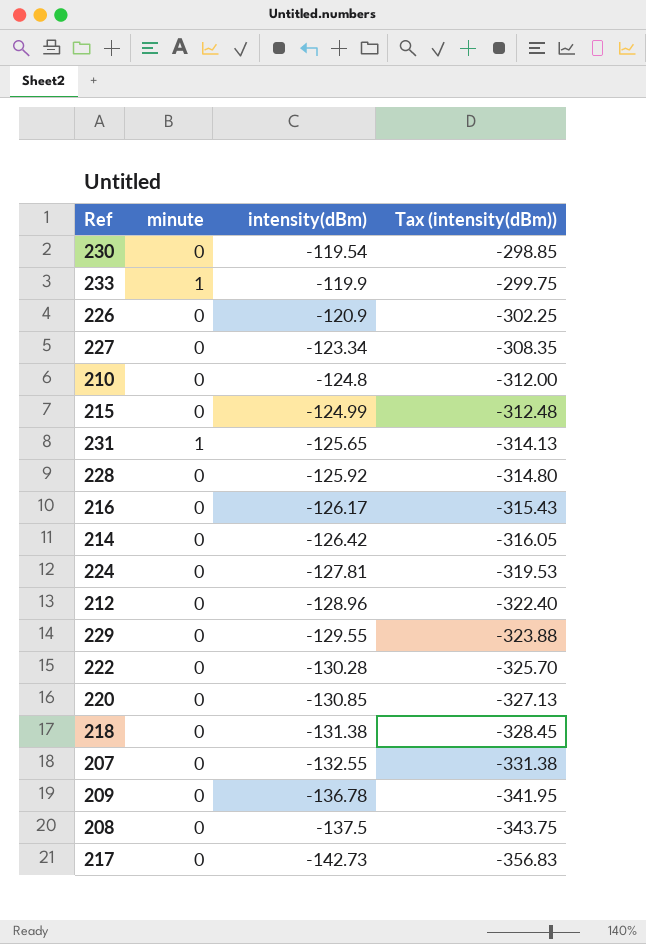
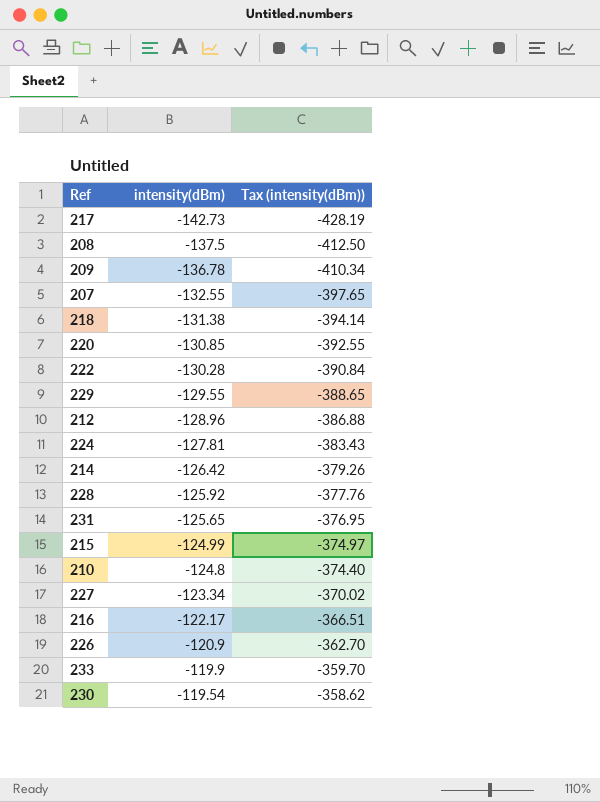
row order: intensity(dBm) descending -> intensity(dBm) ascending
column minute | position: 2 -> none
column Tax (intensity(dBm)) | formula: [intensity(dBm)] * 2.5 -> [intensity(dBm)] * 3
216 | intensity(dBm): -126.17 -> -122.17

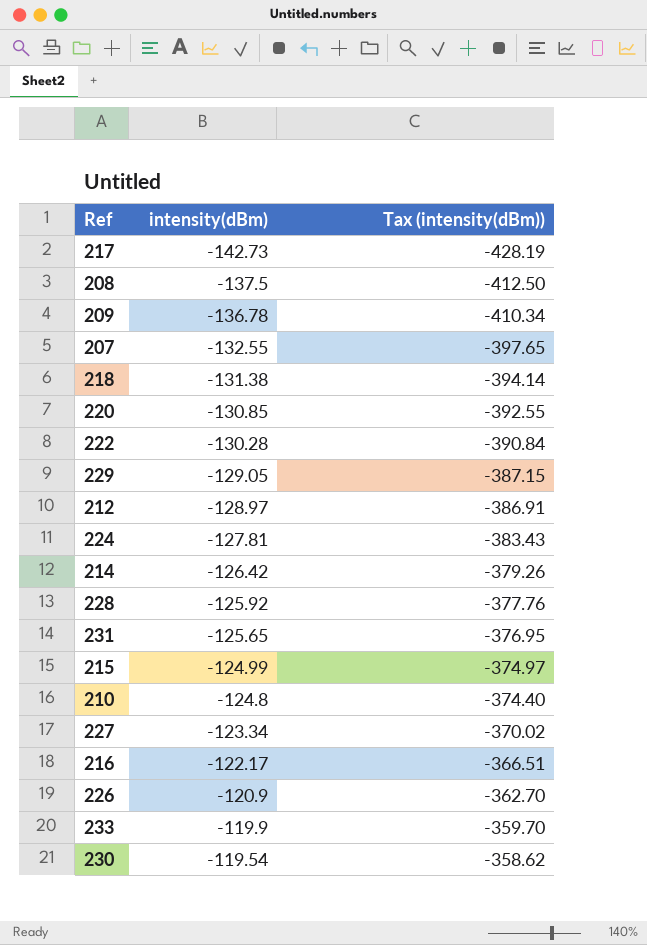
229 | intensity(dBm): -129.55 -> -129.05
229 | Tax (intensity(dBm)): -388.65 -> -387.15
212 | intensity(dBm): -128.96 -> -128.97
212 | Tax (intensity(dBm)): -386.88 -> -386.91

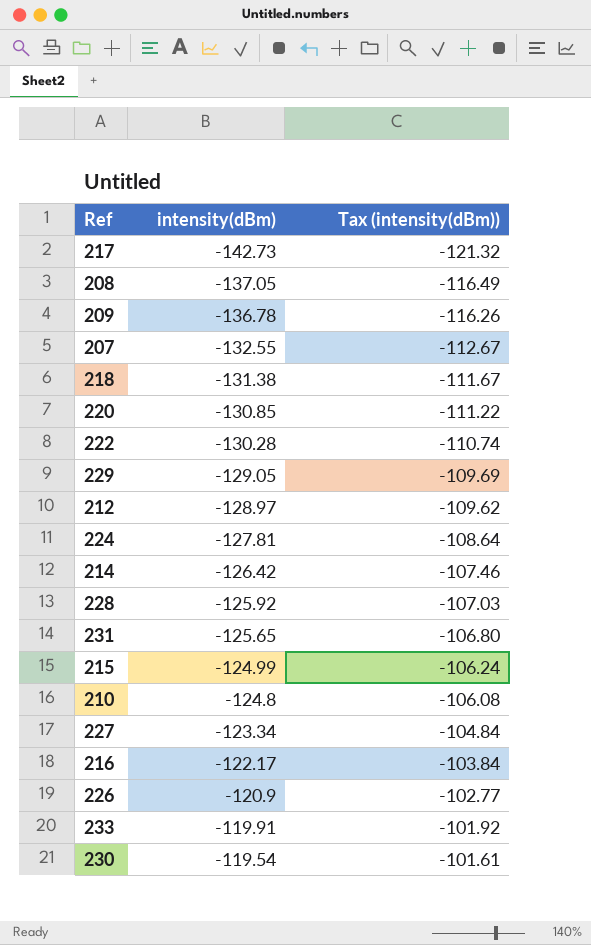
column Tax (intensity(dBm)) | formula: [intensity(dBm)] * 3 -> [intensity(dBm)] * 0.85
208 | intensity(dBm): -137.5 -> -137.05
233 | intensity(dBm): -119.9 -> -119.91

